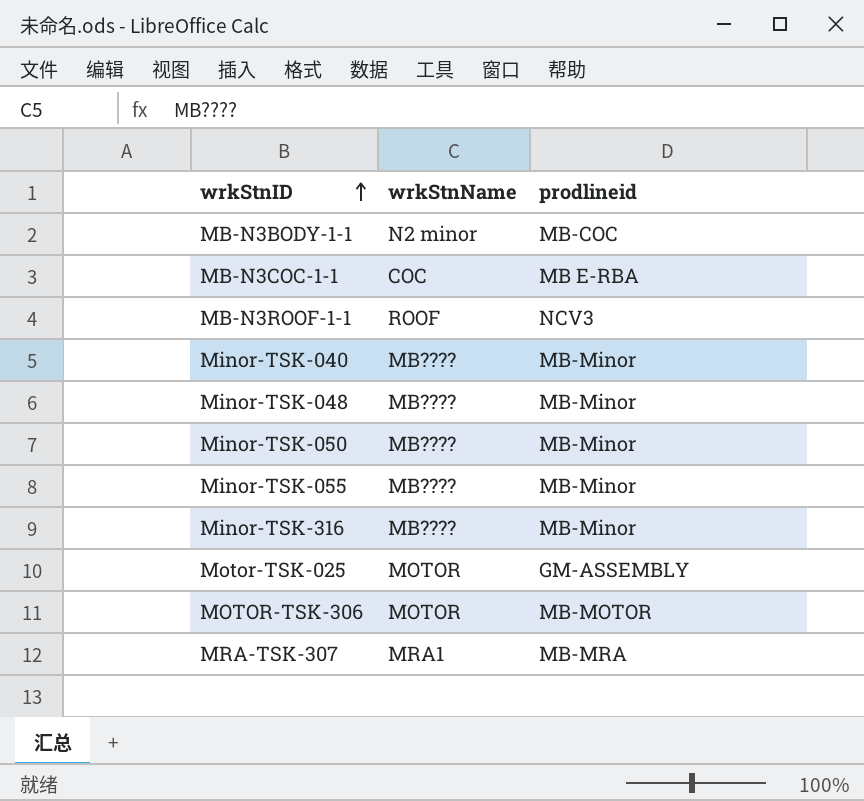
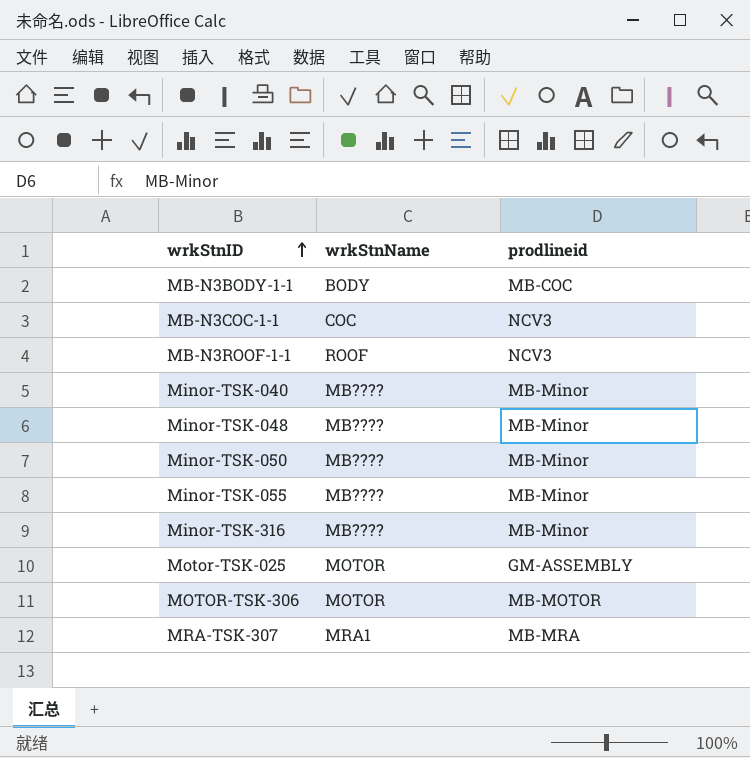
MB-N3BODY-1-1 | wrkStnName: N2 minor -> BODY
MB-N3COC-1-1 | prodlineid: MB E-RBA -> NCV3

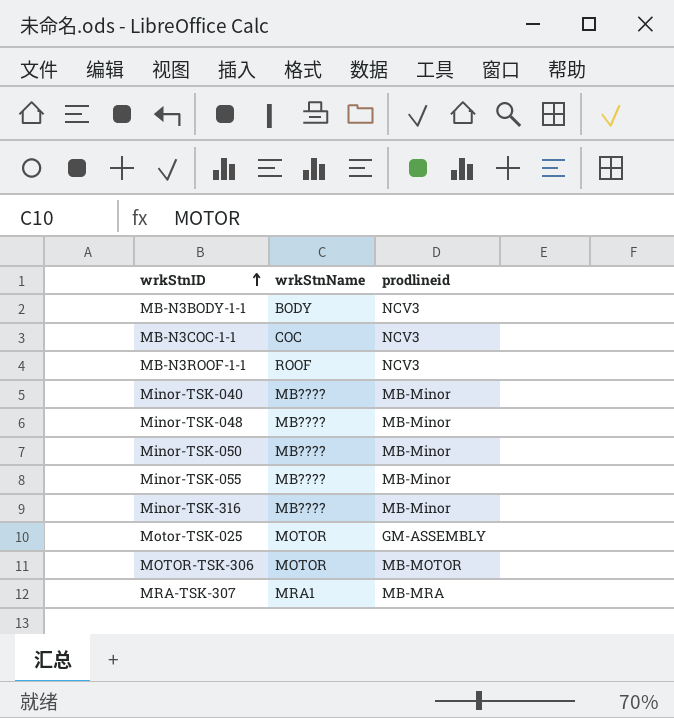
MB-N3BODY-1-1 | prodlineid: MB-COC -> NCV3

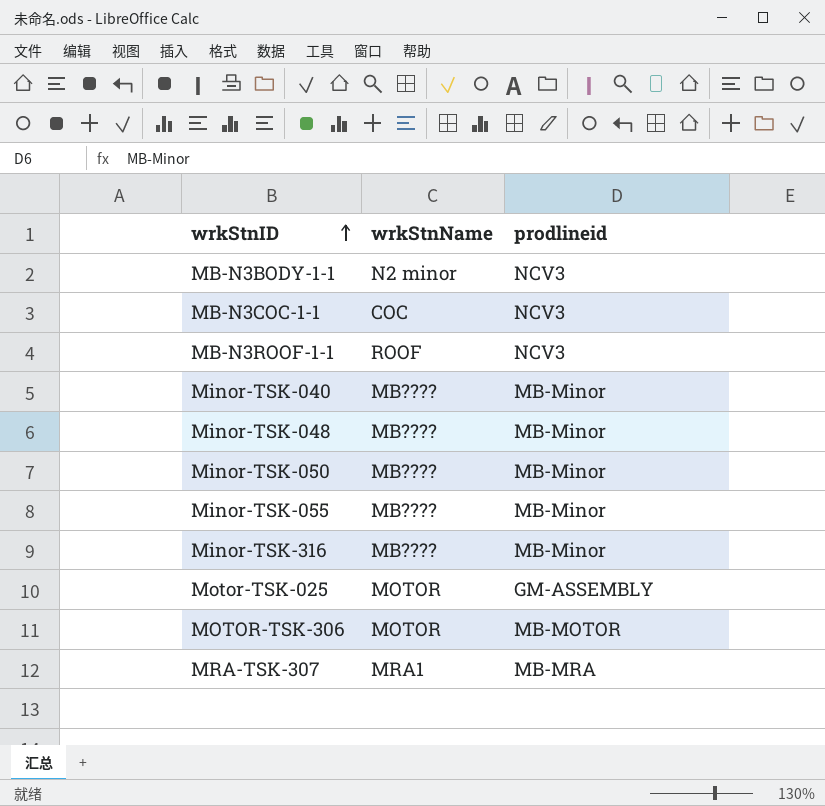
MB-N3BODY-1-1 | wrkStnName: BODY -> N2 minor

